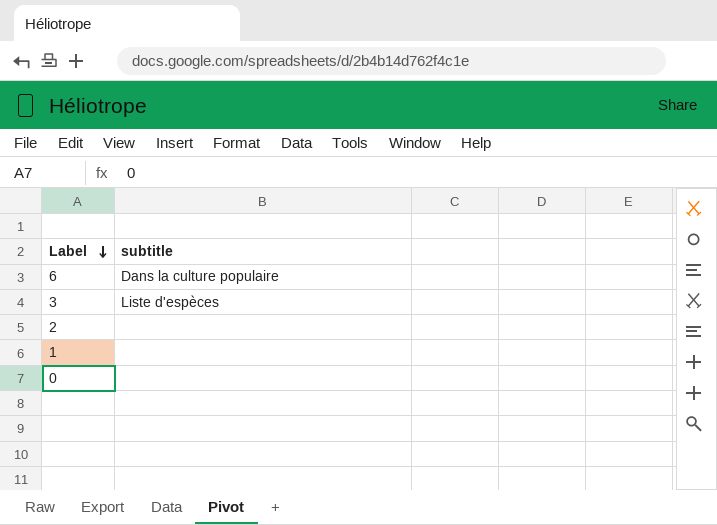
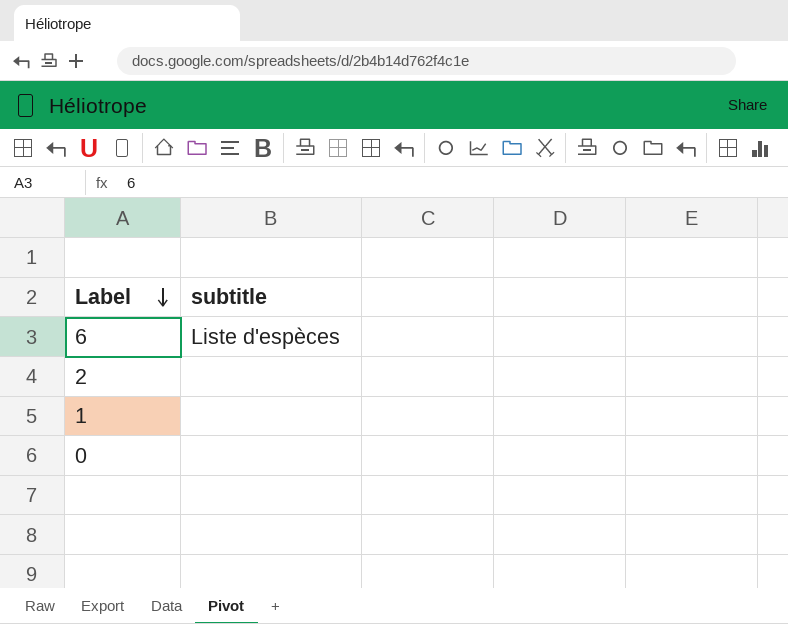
row 3: Liste d'espèces -> none
6 | subtitle: Dans la culture populaire -> Liste d'espèces

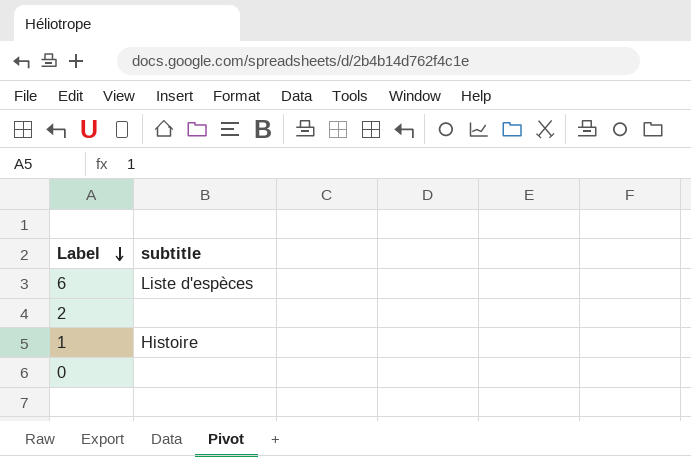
1 | subtitle: none -> Histoire

